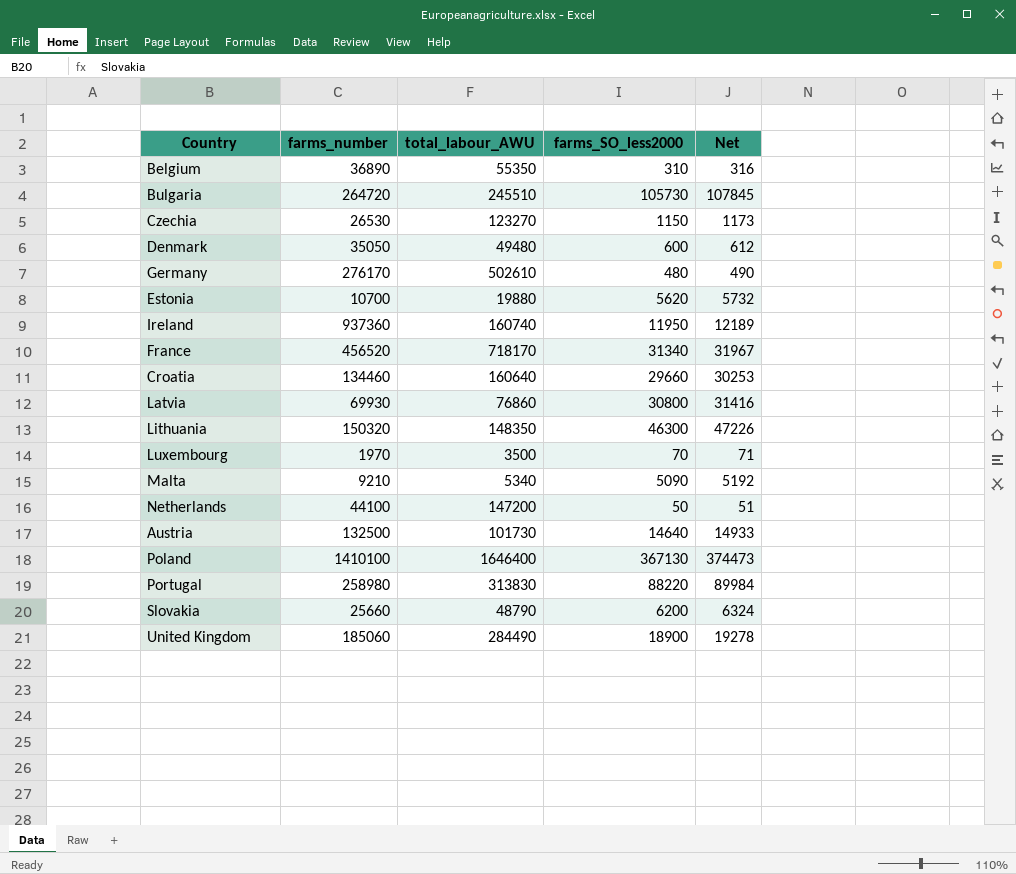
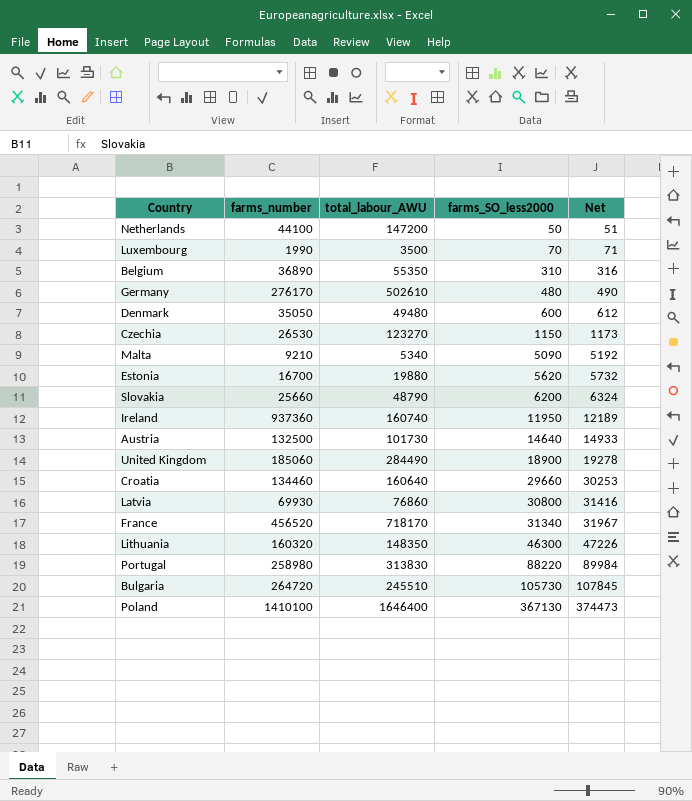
row order: none -> farms_SO_less2000 ascending
Luxembourg | farms_number: 1970 -> 1990
Estonia | farms_number: 10700 -> 16700
Lithuania | farms_number: 150320 -> 160320

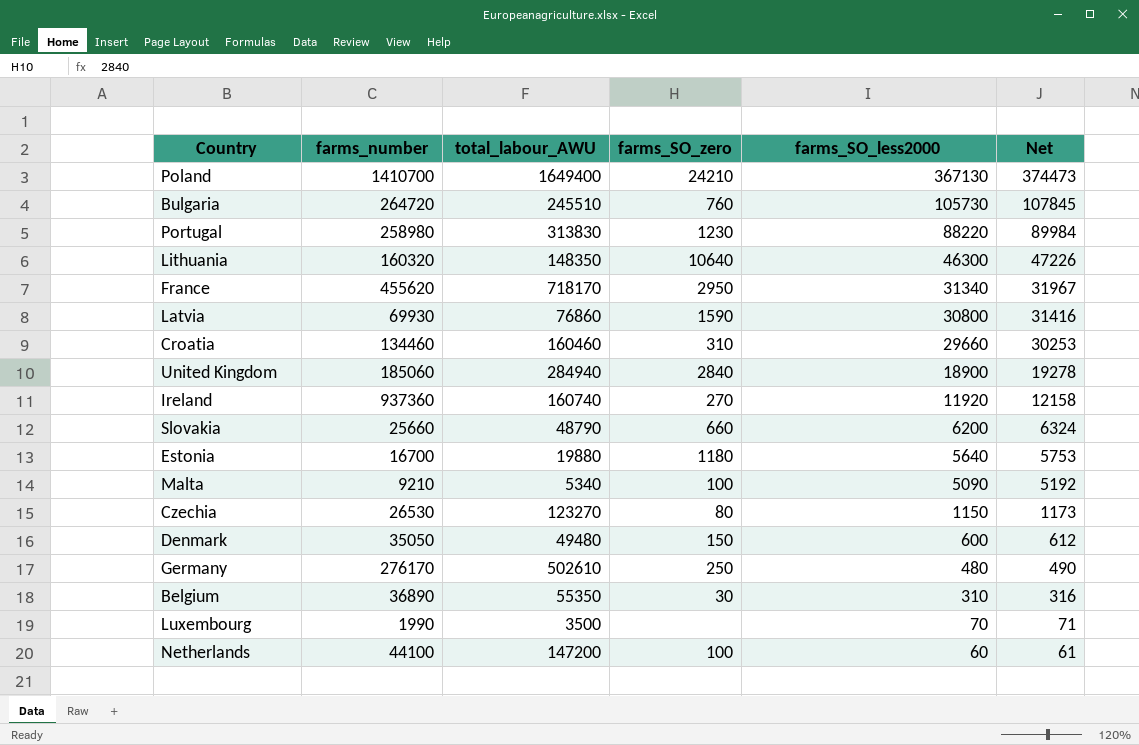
row order: farms_SO_less2000 ascending -> farms_SO_less2000 descending
column farms_SO_zero | position: none -> 4
row Austria: 132500 | 101730 | 14640 | 14933 -> none
Poland | farms_number: 1410100 -> 1410700
Poland | total_labour_AWU: 1646400 -> 1649400
France | farms_number: 456520 -> 455620
Croatia | total_labour_AWU: 160640 -> 160460
United Kingdom | total_labour_AWU: 284490 -> 284940
Ireland | farms_SO_less2000: 11950 -> 11920
Ireland | Net: 12189 -> 12158
Estonia | farms_SO_less2000: 5620 -> 5640
Estonia | Net: 5732 -> 5753
Netherlands | farms_SO_less2000: 50 -> 60
Netherlands | Net: 51 -> 61

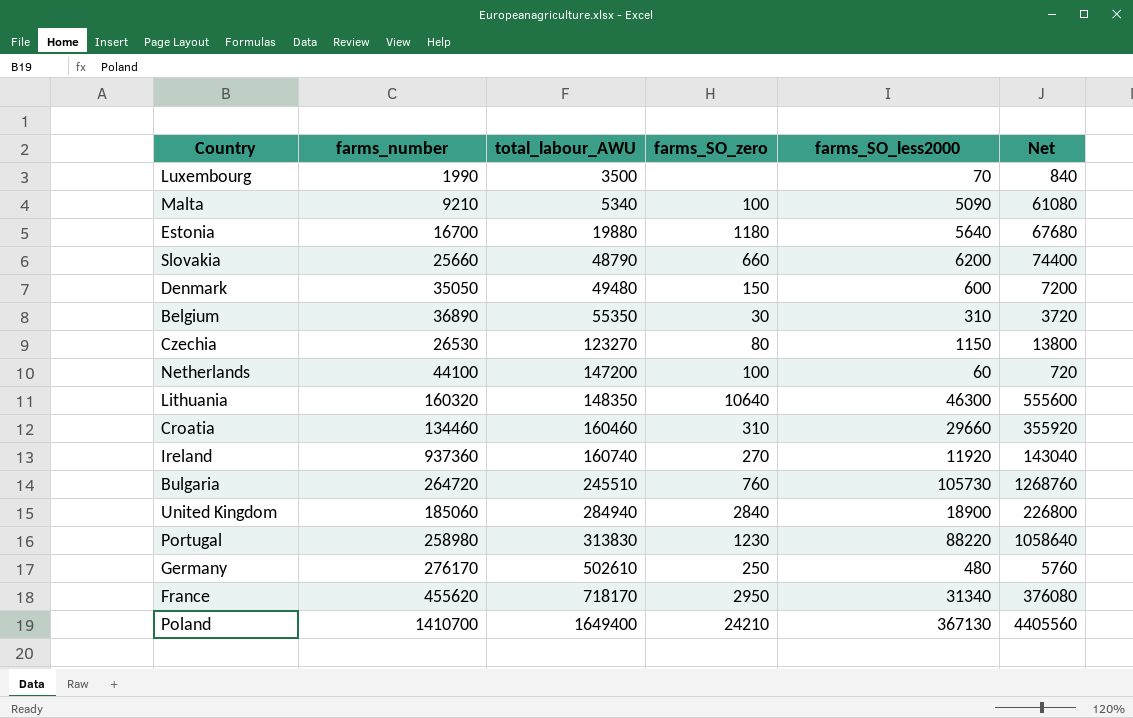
row order: farms_SO_less2000 descending -> total_labour_AWU ascending
column Net | formula: [farms_SO_less2000] * 1.02 -> [farms_SO_less2000] * 12
row Latvia: 69930 | 76860 | 1590 | 30800 | 31416 -> none

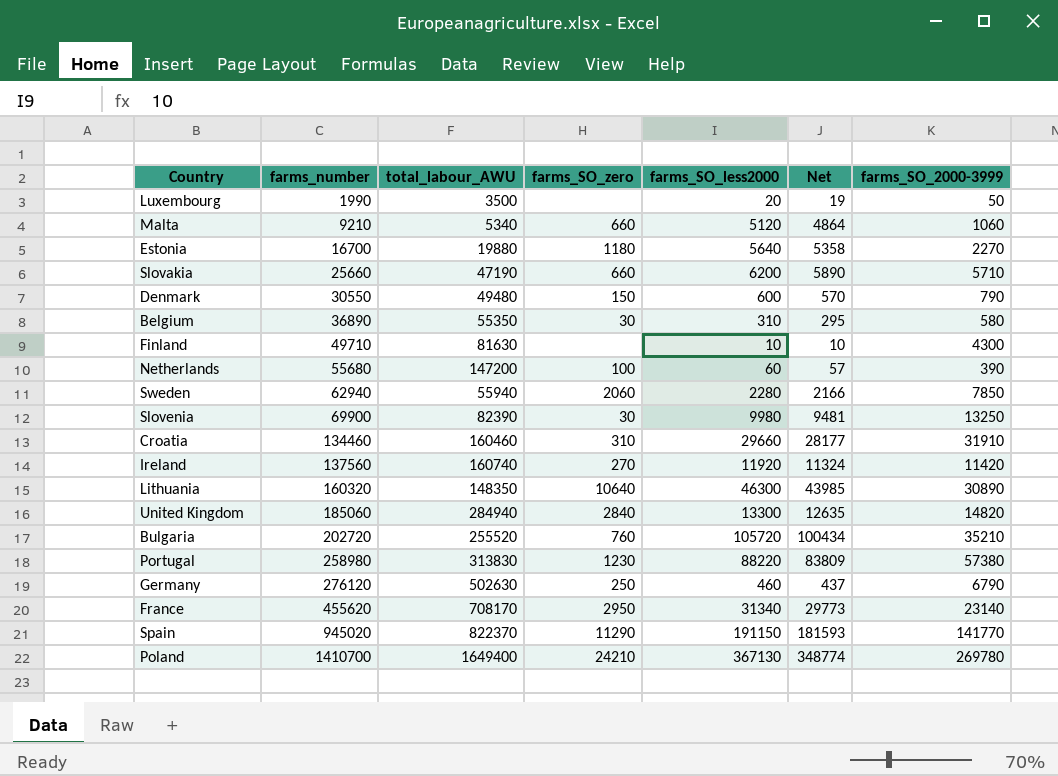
row order: total_labour_AWU ascending -> farms_number ascending
column Net | formula: [farms_SO_less2000] * 12 -> [farms_SO_less2000] * 0.95
column farms_SO_2000-3999 | position: none -> 7
row Czechia: 26530 | 123270 | 80 | 1150 | 13800 -> none
Luxembourg | farms_SO_less2000: 70 -> 20
Malta | farms_SO_zero: 100 -> 660
Malta | farms_SO_less2000: 5090 -> 5120
Slovakia | total_labour_AWU: 48790 -> 47190
Denmark | farms_number: 35050 -> 30550
row Finland: none -> 49710 | 81630 | none | 10 | 10 | 4300
Netherlands | farms_number: 44100 -> 55680
row Sweden: none -> 62940 | 55940 | 2060 | 2280 | 2166 | 7850
row Slovenia: none -> 69900 | 82390 | 30 | 9980 | 9481 | 13250
Ireland | farms_number: 937360 -> 137560
United Kingdom | farms_SO_less2000: 18900 -> 13300
Bulgaria | farms_number: 264720 -> 202720
Bulgaria | total_labour_AWU: 245510 -> 255520
Bulgaria | farms_SO_less2000: 105730 -> 105720
Germany | farms_number: 276170 -> 276120
Germany | total_labour_AWU: 502610 -> 502630
Germany | farms_SO_less2000: 480 -> 460
France | total_labour_AWU: 718170 -> 708170
row Spain: none -> 945020 | 822370 | 11290 | 191150 | 181593 | 141770

